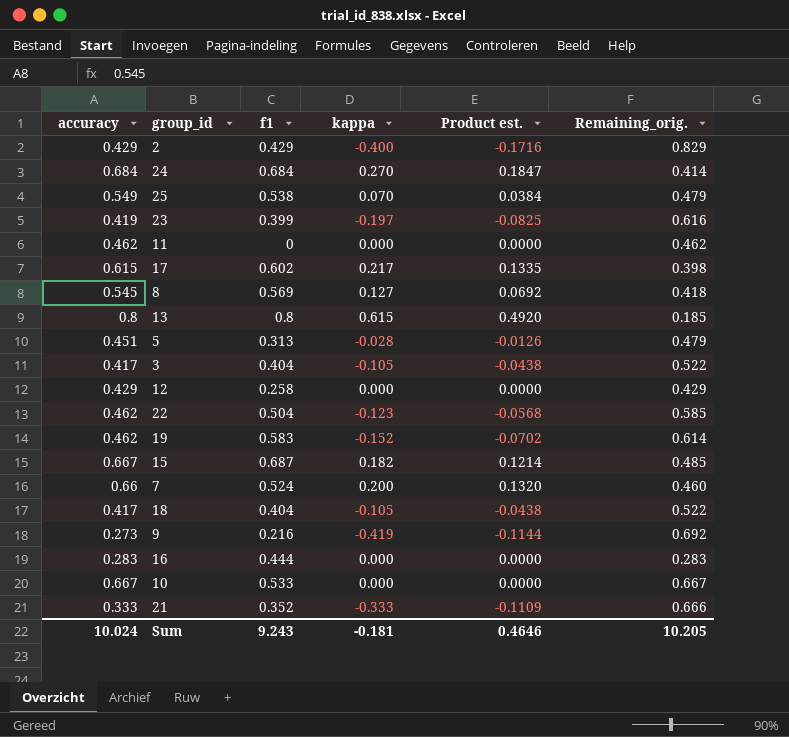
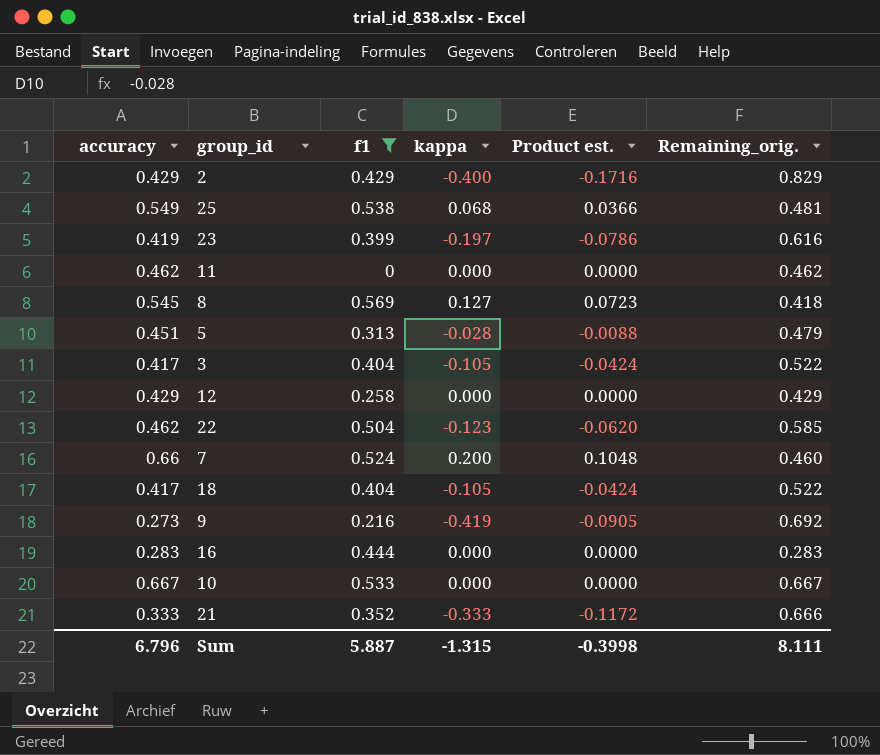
filter: none -> f1 <= 0.569
column Product est. | formula: [accuracy] * [kappa] -> [f1] * [kappa]
25 | kappa: 0.070 -> 0.068
25 | Remaining_orig.: 0.479 -> 0.481
Sum | accuracy: 10.024 -> 6.796
Sum | f1: 9.243 -> 5.887
Sum | kappa: -0.181 -> -1.315
Sum | Product est.: 0.4646 -> -0.3998
Sum | Remaining_orig.: 10.205 -> 8.111

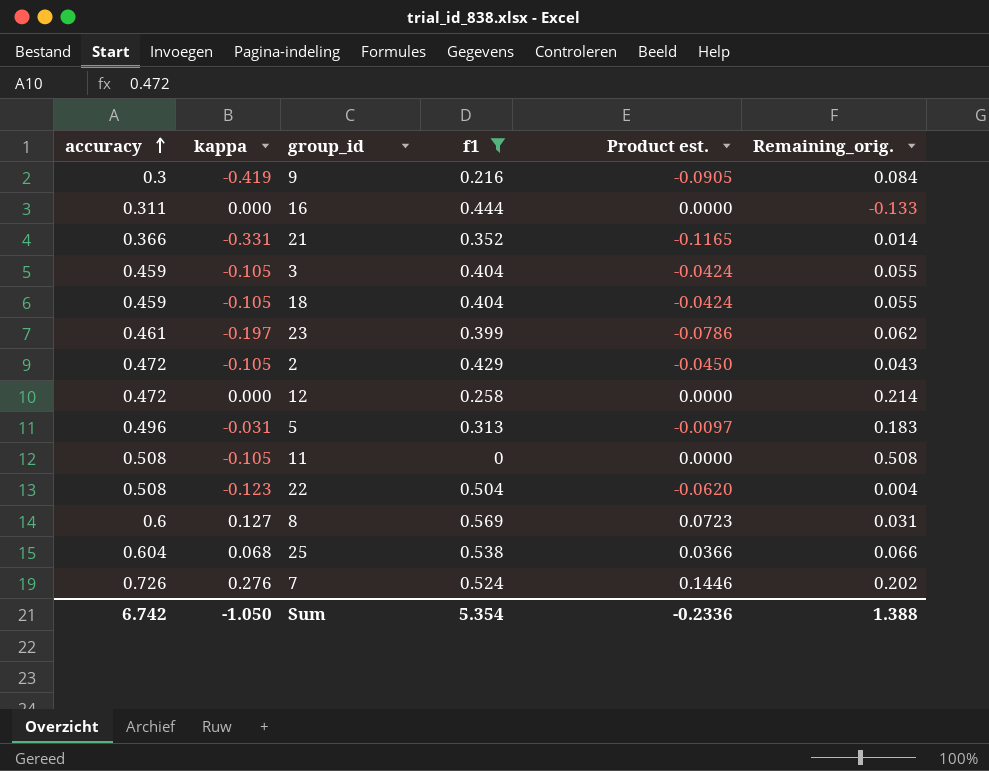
row order: none -> accuracy ascending
column kappa | position: 4 -> 2
column Remaining_orig. | formula: [accuracy] - [kappa] -> [accuracy] - [f1]
row 10: 0.667 | 0.533 | 0.000 | 0.0000 | 0.667 -> none
9 | accuracy: 0.273 -> 0.3
16 | accuracy: 0.283 -> 0.311
21 | accuracy: 0.333 -> 0.366
21 | kappa: -0.333 -> -0.331
21 | Product est.: -0.1172 -> -0.1165
3 | accuracy: 0.417 -> 0.459
18 | accuracy: 0.417 -> 0.459
23 | accuracy: 0.419 -> 0.461
2 | accuracy: 0.429 -> 0.472
2 | kappa: -0.400 -> -0.105
2 | Product est.: -0.1716 -> -0.0450
12 | accuracy: 0.429 -> 0.472
5 | accuracy: 0.451 -> 0.496
5 | kappa: -0.028 -> -0.031
5 | Product est.: -0.0088 -> -0.0097
11 | accuracy: 0.462 -> 0.508
11 | kappa: 0.000 -> -0.105
22 | accuracy: 0.462 -> 0.508
8 | accuracy: 0.545 -> 0.6
25 | accuracy: 0.549 -> 0.604
7 | accuracy: 0.66 -> 0.726
7 | kappa: 0.200 -> 0.276
7 | Product est.: 0.1048 -> 0.1446
Sum | accuracy: 6.796 -> 6.742
Sum | kappa: -1.315 -> -1.050
Sum | f1: 5.887 -> 5.354
Sum | Product est.: -0.3998 -> -0.2336
Sum | Remaining_orig.: 8.111 -> 1.388

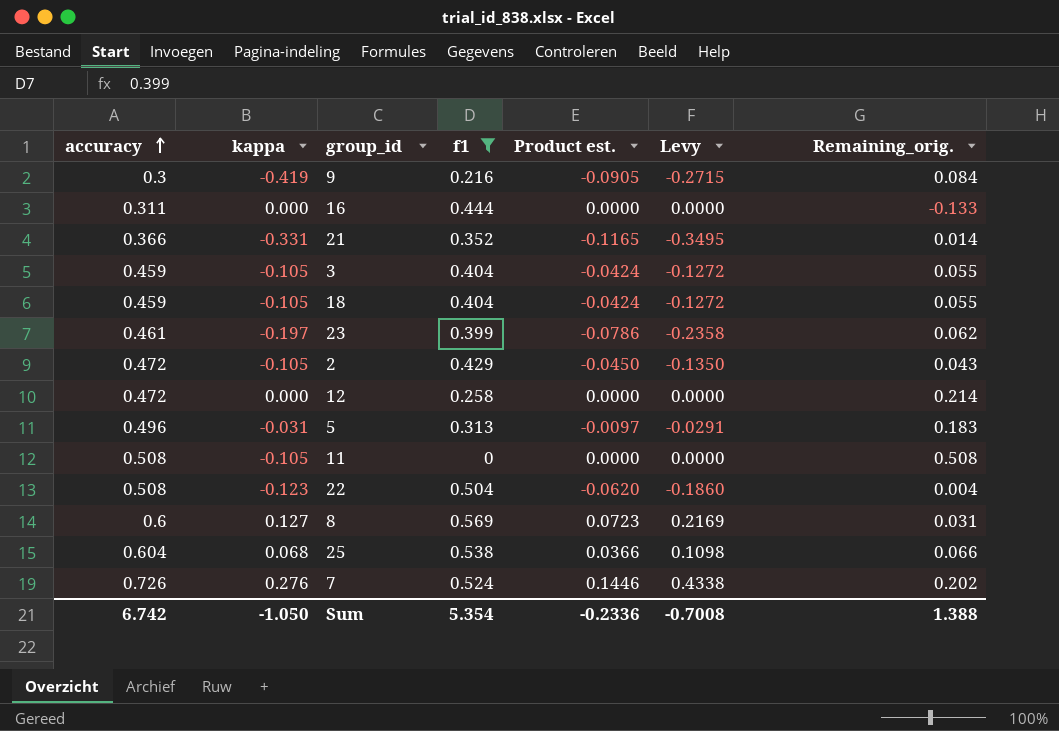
column Levy | formula: none -> [Product est.] * 3

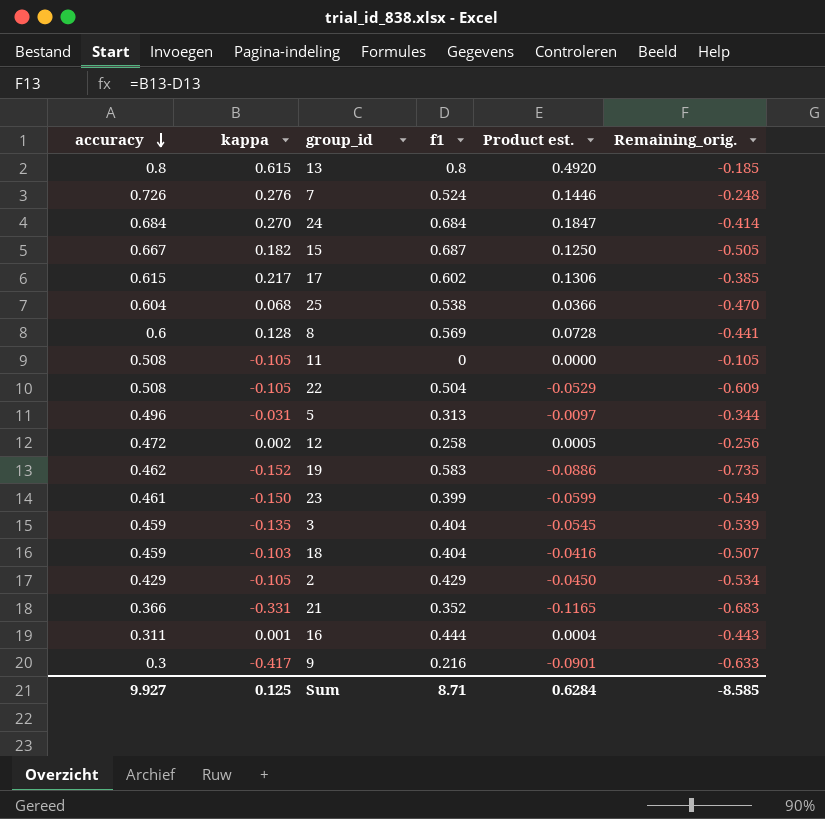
filter: f1 <= 0.569 -> none
row order: accuracy ascending -> accuracy descending
column Levy | formula: [Product est.] * 3 -> none
column Remaining_orig. | formula: [accuracy] - [f1] -> [kappa] - [f1]
8 | kappa: 0.127 -> 0.128
8 | Product est.: 0.0723 -> 0.0728
22 | kappa: -0.123 -> -0.105
22 | Product est.: -0.0620 -> -0.0529
12 | kappa: 0.000 -> 0.002
12 | Product est.: 0.0000 -> 0.0005
23 | kappa: -0.197 -> -0.150
23 | Product est.: -0.0786 -> -0.0599
3 | kappa: -0.105 -> -0.135
3 | Product est.: -0.0424 -> -0.0545
18 | kappa: -0.105 -> -0.103
18 | Product est.: -0.0424 -> -0.0416
2 | accuracy: 0.472 -> 0.429
16 | kappa: 0.000 -> 0.001
16 | Product est.: 0.0000 -> 0.0004
9 | kappa: -0.419 -> -0.417
9 | Product est.: -0.0905 -> -0.0901
Sum | accuracy: 6.742 -> 9.927
Sum | kappa: -1.050 -> 0.125
Sum | f1: 5.354 -> 8.71
Sum | Product est.: -0.2336 -> 0.6284
Sum | Remaining_orig.: 1.388 -> -8.585

